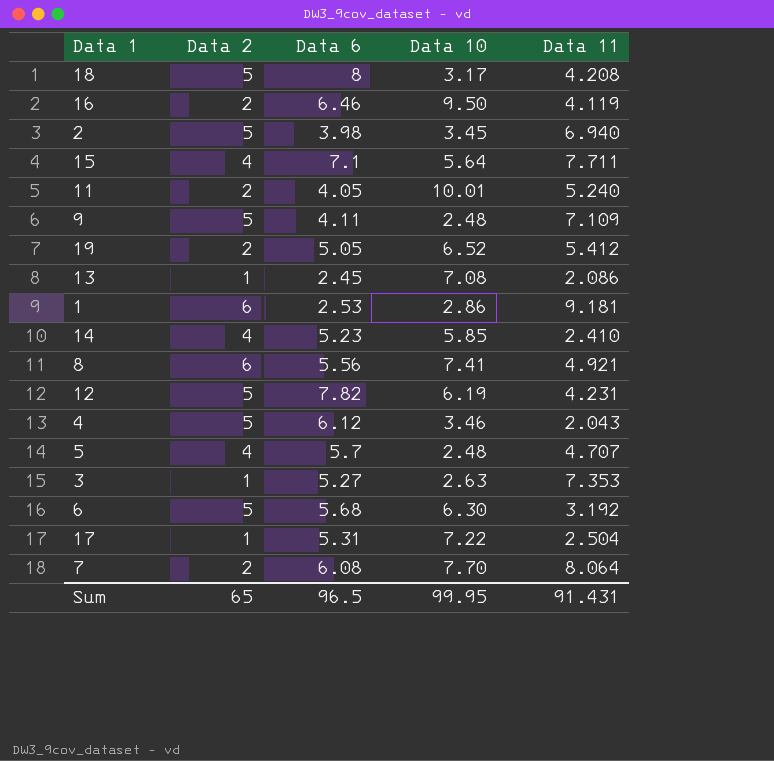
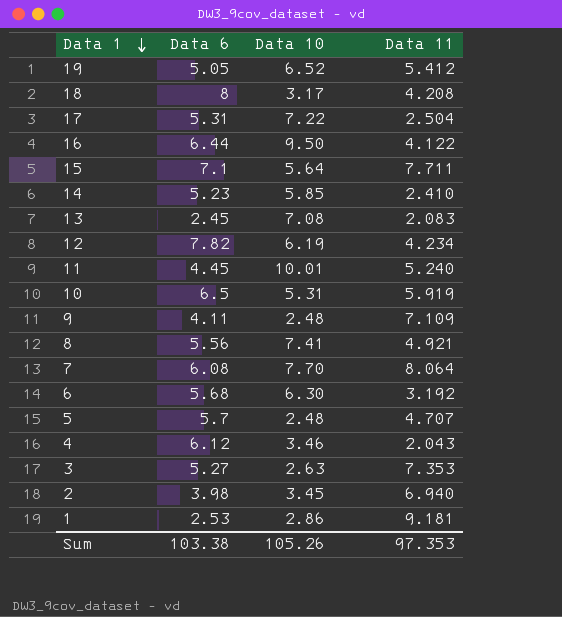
row order: none -> Data 1 descending
column Data 2 | position: 2 -> none
16 | Data 6: 6.46 -> 6.44
16 | Data 11: 4.119 -> 4.122
13 | Data 11: 2.086 -> 2.083
12 | Data 11: 4.231 -> 4.234
11 | Data 6: 4.05 -> 4.45
row 10: none -> 6.5 | 5.31 | 5.919
Sum | Data 6: 96.5 -> 103.38
Sum | Data 10: 99.95 -> 105.26
Sum | Data 11: 91.431 -> 97.353

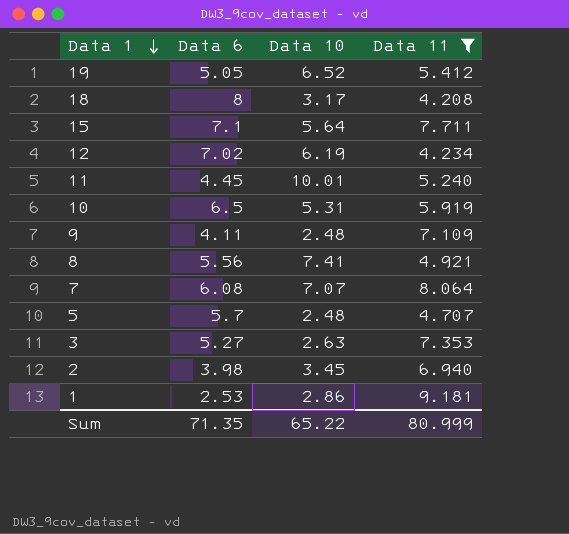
filter: none -> Data 11 >= 4.208
12 | Data 6: 7.82 -> 7.02
7 | Data 10: 7.70 -> 7.07
Sum | Data 6: 103.38 -> 71.35
Sum | Data 10: 105.26 -> 65.22
Sum | Data 11: 97.353 -> 80.999

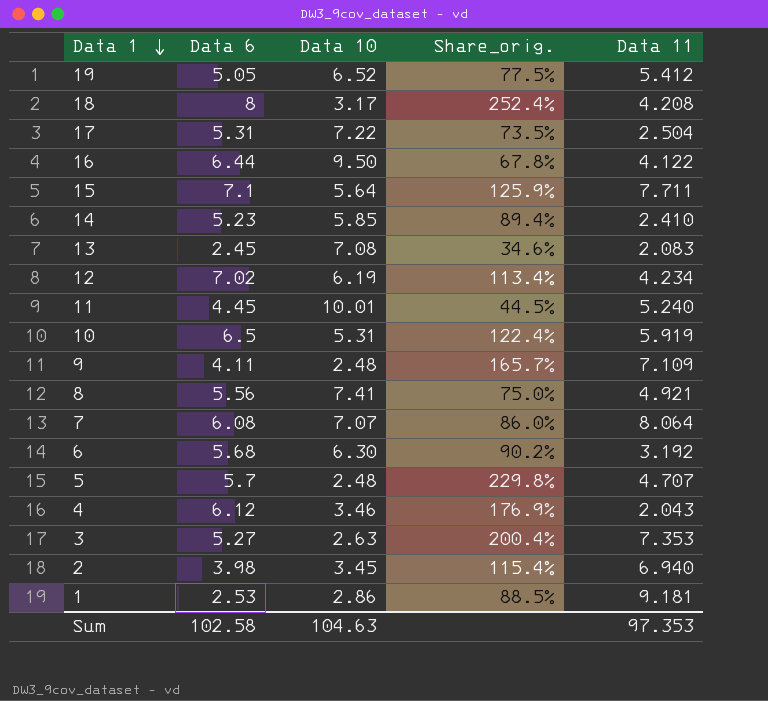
filter: Data 11 >= 4.208 -> none
column Share_orig. | formula: none -> [Data 6] / [Data 10]
Sum | Data 6: 71.35 -> 102.58
Sum | Data 10: 65.22 -> 104.63
Sum | Data 11: 80.999 -> 97.353

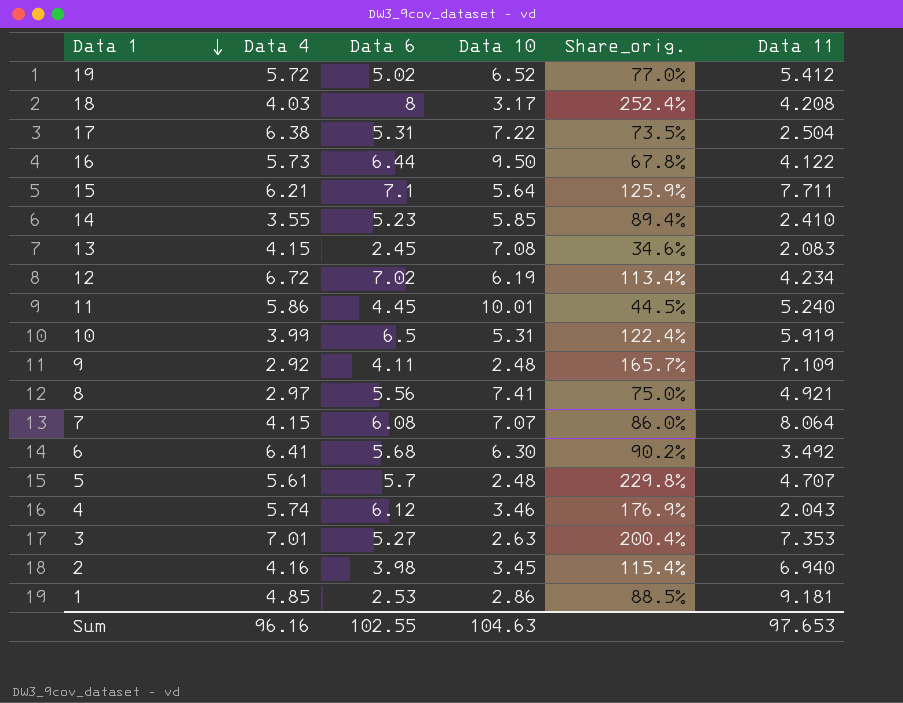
column Data 4 | position: none -> 2
19 | Data 6: 5.05 -> 5.02
19 | Share_orig.: 77.5% -> 77.0%
6 | Data 11: 3.192 -> 3.492
Sum | Data 6: 102.58 -> 102.55
Sum | Data 11: 97.353 -> 97.653

